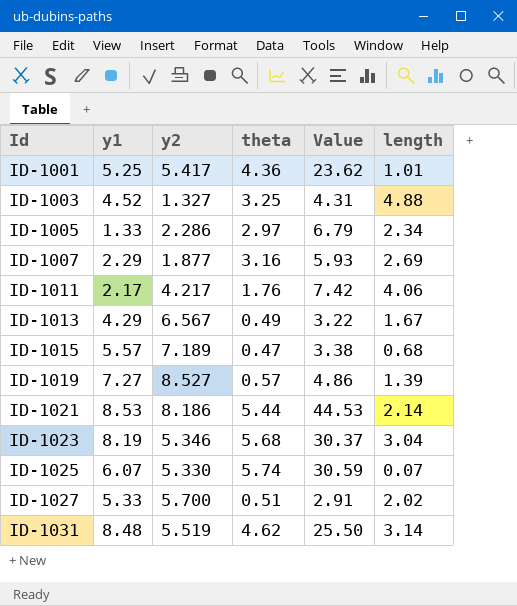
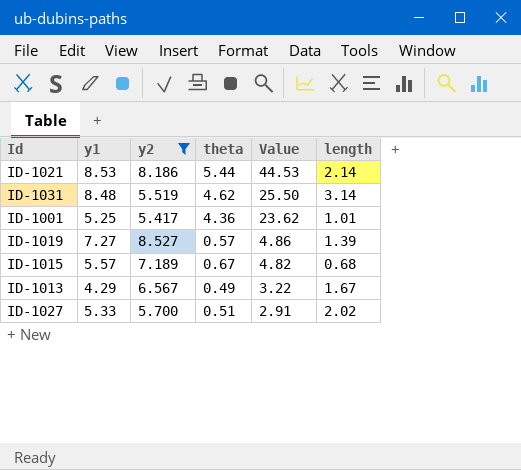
filter: none -> y2 >= 5.417
row order: Id ascending -> Value descending
ID-1015 | theta: 0.47 -> 0.67
ID-1015 | Value: 3.38 -> 4.82

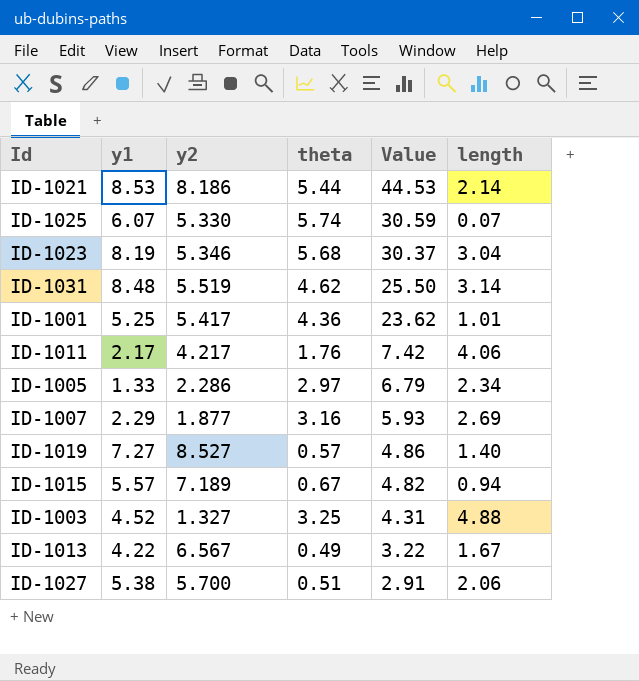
filter: y2 >= 5.417 -> none
ID-1019 | length: 1.39 -> 1.40
ID-1015 | length: 0.68 -> 0.94
ID-1013 | y1: 4.29 -> 4.22
ID-1027 | y1: 5.33 -> 5.38
ID-1027 | length: 2.02 -> 2.06

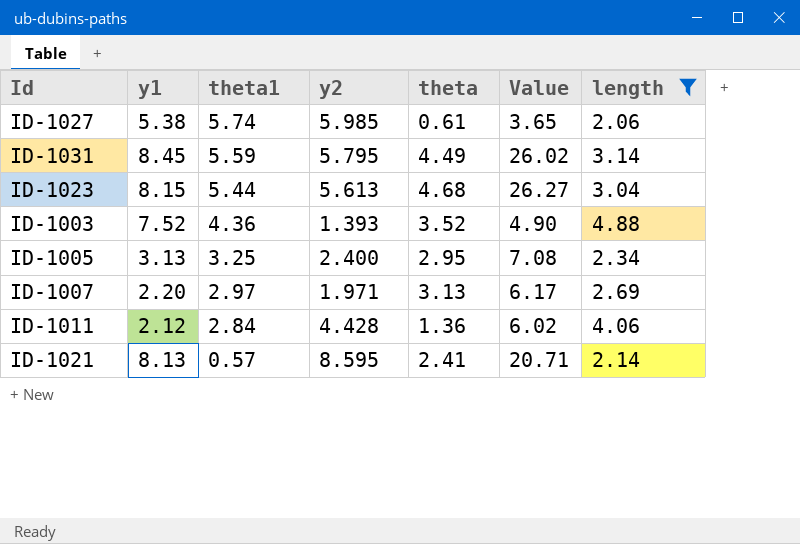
filter: none -> length >= 2.06
row order: Value descending -> theta1 descending
column theta1 | position: none -> 3
ID-1027 | y2: 5.700 -> 5.985
ID-1027 | theta: 0.51 -> 0.61
ID-1027 | Value: 2.91 -> 3.65
ID-1031 | y1: 8.48 -> 8.45
ID-1031 | y2: 5.519 -> 5.795
ID-1031 | theta: 4.62 -> 4.49
ID-1031 | Value: 25.50 -> 26.02
ID-1023 | y1: 8.19 -> 8.15
ID-1023 | y2: 5.346 -> 5.613
ID-1023 | theta: 5.68 -> 4.68
ID-1023 | Value: 30.37 -> 26.27
ID-1003 | y1: 4.52 -> 7.52
ID-1003 | y2: 1.327 -> 1.393
ID-1003 | theta: 3.25 -> 3.52
ID-1003 | Value: 4.31 -> 4.90
ID-1005 | y1: 1.33 -> 3.13
ID-1005 | y2: 2.286 -> 2.400
ID-1005 | theta: 2.97 -> 2.95
ID-1005 | Value: 6.79 -> 7.08
ID-1007 | y1: 2.29 -> 2.20
ID-1007 | y2: 1.877 -> 1.971
ID-1007 | theta: 3.16 -> 3.13
ID-1007 | Value: 5.93 -> 6.17
ID-1011 | y1: 2.17 -> 2.12
ID-1011 | y2: 4.217 -> 4.428
ID-1011 | theta: 1.76 -> 1.36
ID-1011 | Value: 7.42 -> 6.02
ID-1021 | y1: 8.53 -> 8.13
ID-1021 | y2: 8.186 -> 8.595
ID-1021 | theta: 5.44 -> 2.41
ID-1021 | Value: 44.53 -> 20.71

